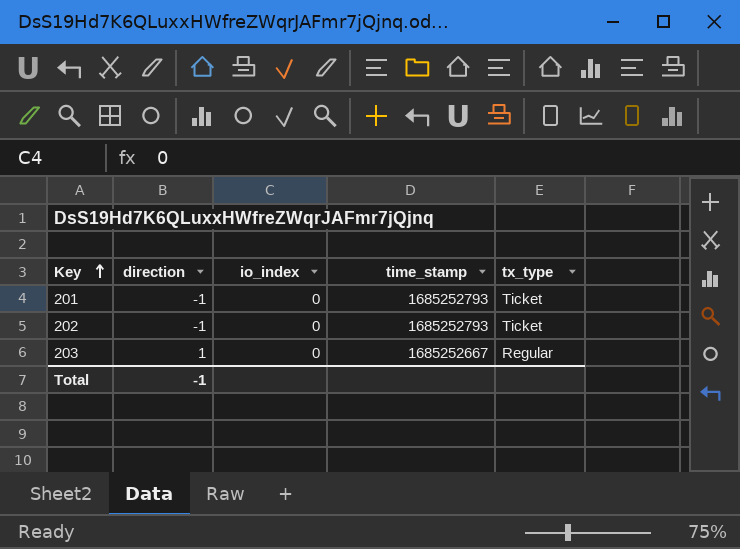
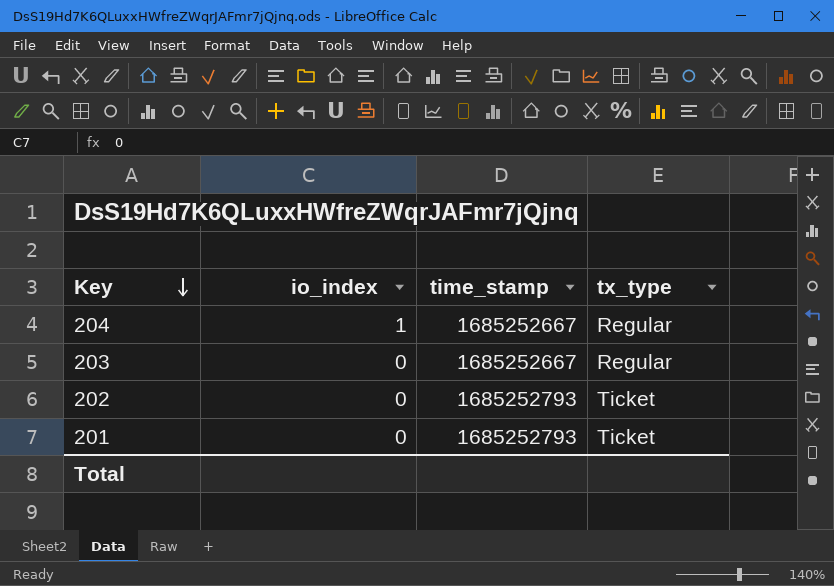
row order: Key ascending -> Key descending
column direction | position: 2 -> none
row 204: none -> 1 | 1685252667 | Regular

